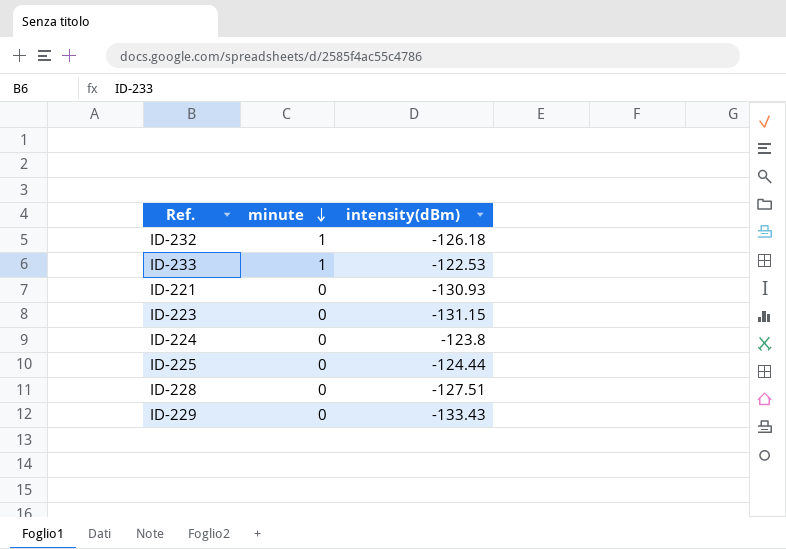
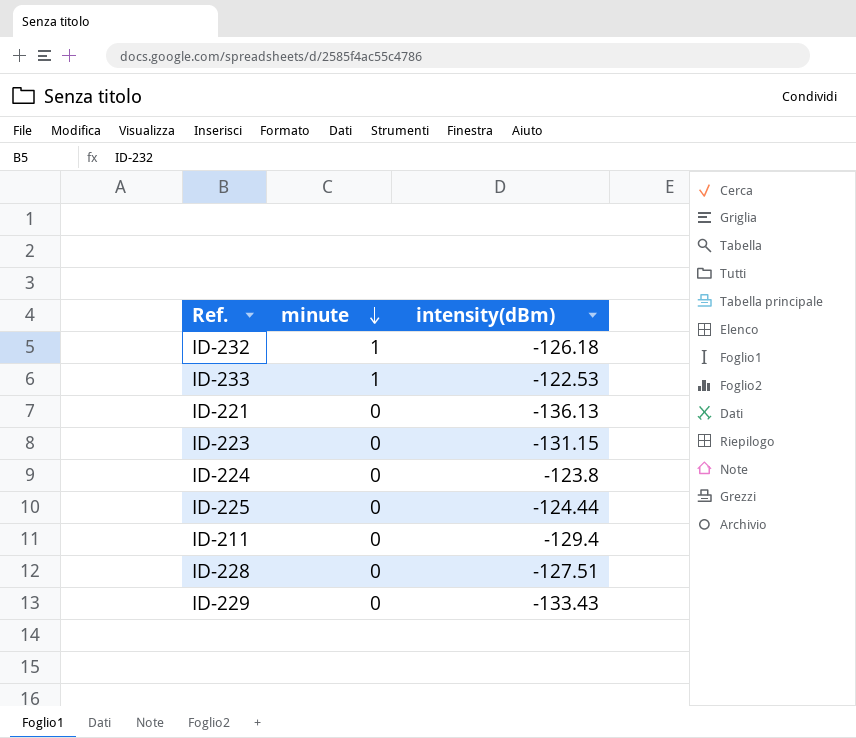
ID-221 | intensity(dBm): -130.93 -> -136.13
row ID-211: none -> 0 | -129.4

